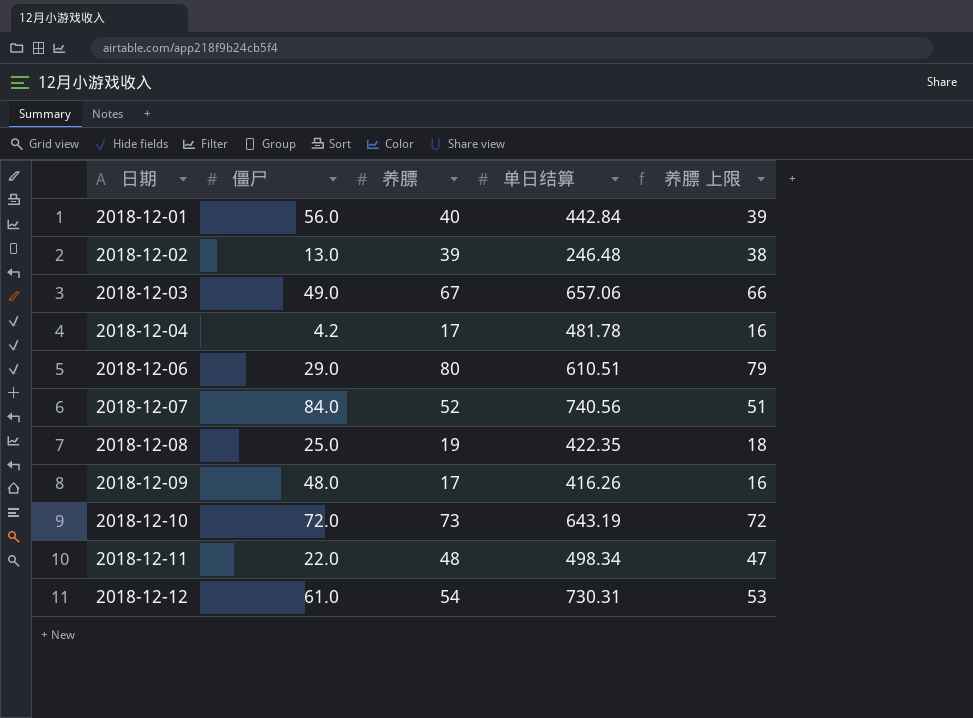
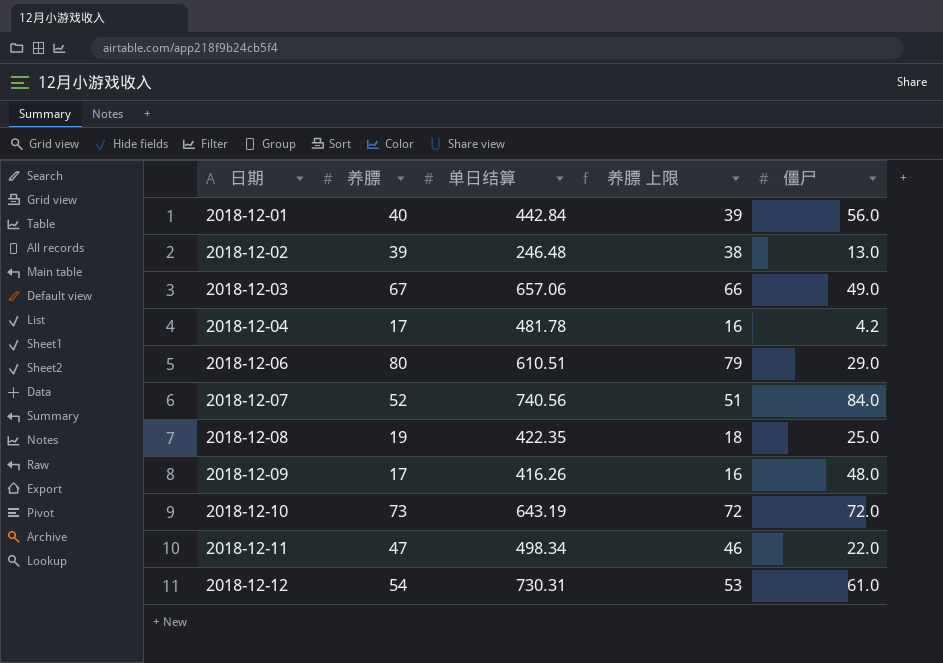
column 僵尸 | position: 2 -> 5
2018-12-11 | 养膘: 48 -> 47
2018-12-11 | 养膘 上限: 47 -> 46

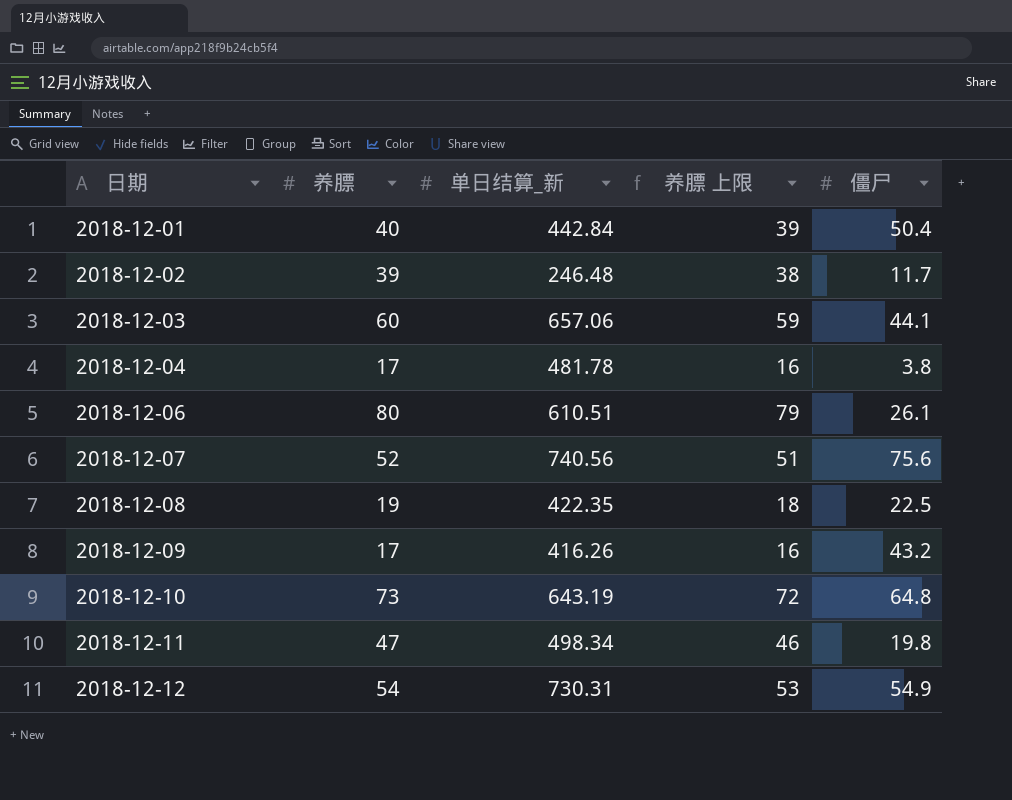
column name: 单日结算 -> 单日结算_新
2018-12-01 | 僵尸: 56.0 -> 50.4
2018-12-02 | 僵尸: 13.0 -> 11.7
2018-12-03 | 养膘: 67 -> 60
2018-12-03 | 养膘 上限: 66 -> 59
2018-12-03 | 僵尸: 49.0 -> 44.1
2018-12-04 | 僵尸: 4.2 -> 3.8
2018-12-06 | 僵尸: 29.0 -> 26.1
2018-12-07 | 僵尸: 84.0 -> 75.6
2018-12-08 | 僵尸: 25.0 -> 22.5
2018-12-09 | 僵尸: 48.0 -> 43.2
2018-12-10 | 僵尸: 72.0 -> 64.8
2018-12-11 | 僵尸: 22.0 -> 19.8
2018-12-12 | 僵尸: 61.0 -> 54.9

